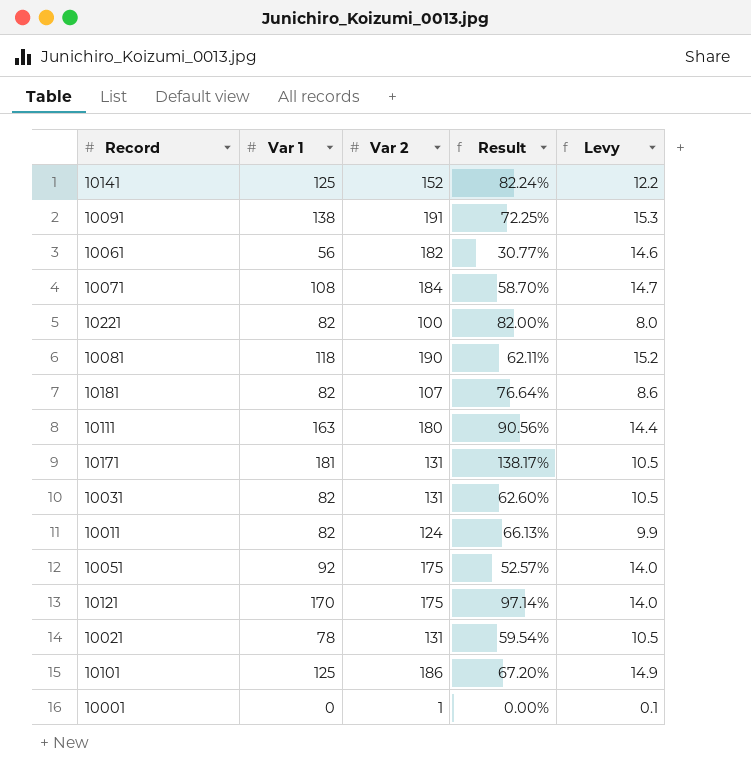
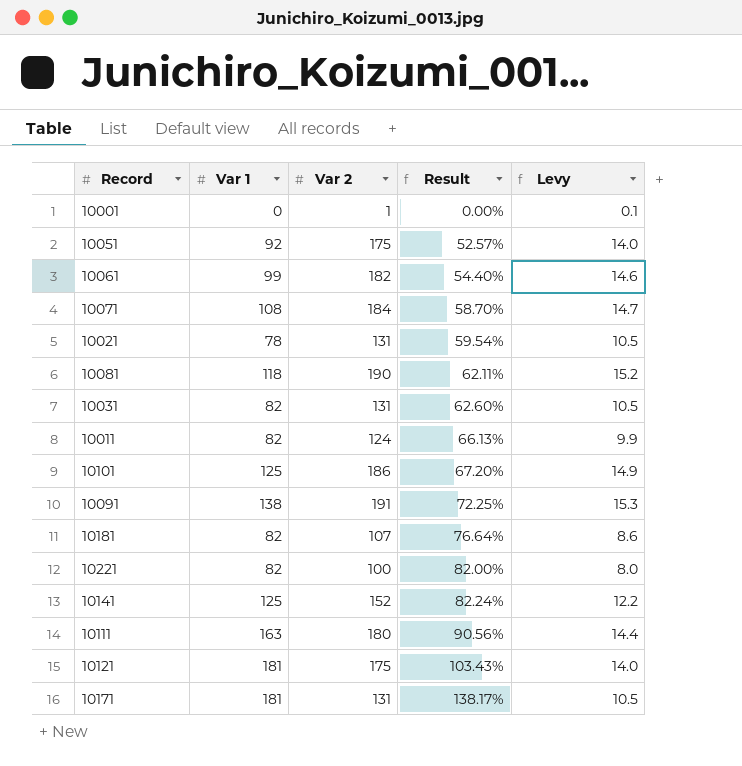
row order: none -> Result ascending
10061 | Var 1: 56 -> 99
10061 | Result: 30.77% -> 54.40%
10121 | Var 1: 170 -> 181
10121 | Result: 97.14% -> 103.43%

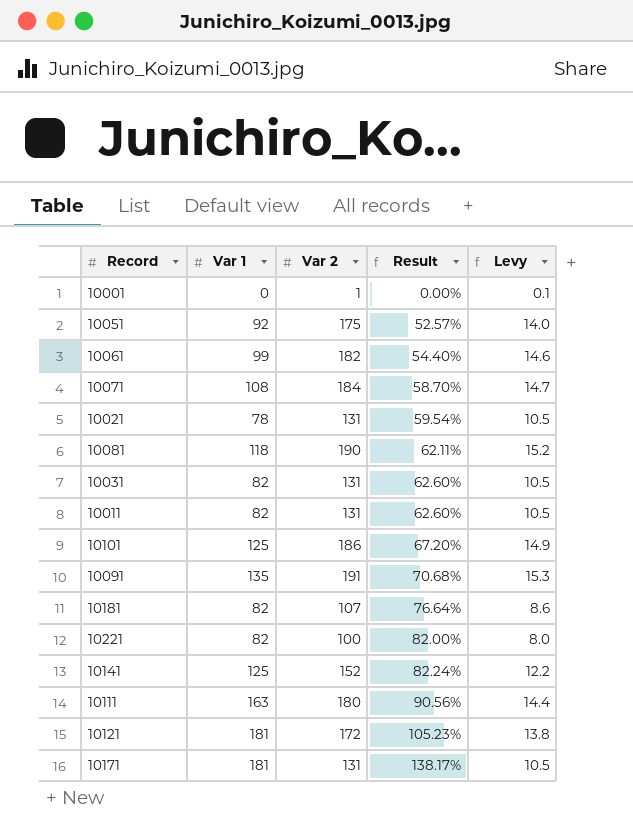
10011 | Var 2: 124 -> 131
10011 | Result: 66.13% -> 62.60%
10011 | Levy: 9.9 -> 10.5
10091 | Var 1: 138 -> 135
10091 | Result: 72.25% -> 70.68%
10121 | Var 2: 175 -> 172
10121 | Result: 103.43% -> 105.23%
10121 | Levy: 14.0 -> 13.8

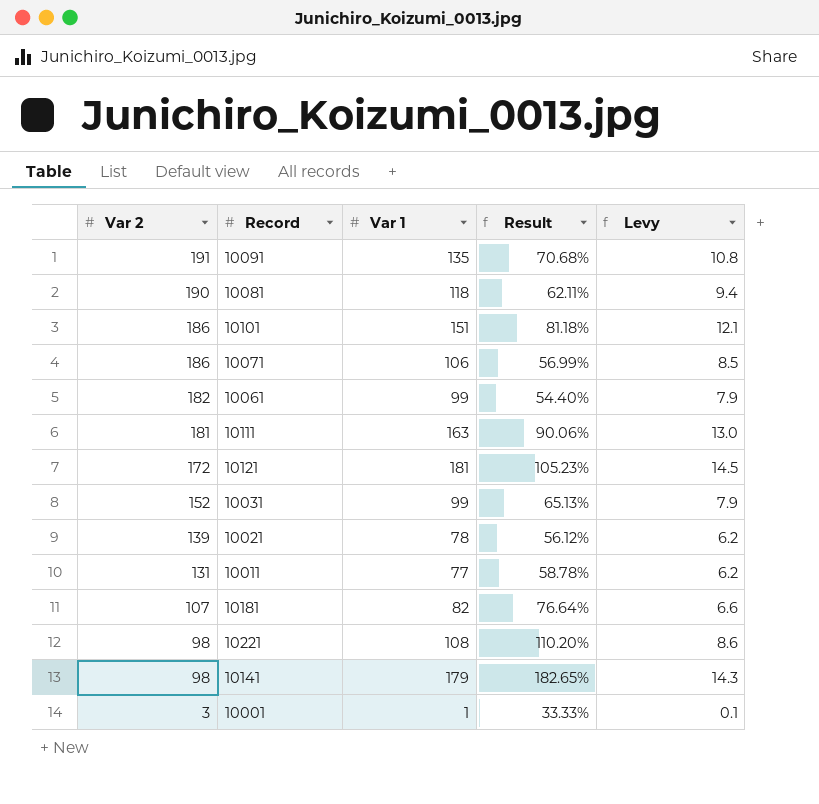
row order: Result ascending -> Var 2 descending
column Var 2 | position: 3 -> 1
column Levy | formula: [Var 2] * 0.08 -> [Var 1] * 0.08
row 10051: 92 | 175 | 52.57% | 14.0 -> none
row 10171: 181 | 131 | 138.17% | 10.5 -> none
10101 | Var 1: 125 -> 151
10101 | Result: 67.20% -> 81.18%
10071 | Var 2: 184 -> 186
10071 | Var 1: 108 -> 106
10071 | Result: 58.70% -> 56.99%
10111 | Var 2: 180 -> 181
10111 | Result: 90.56% -> 90.06%
10031 | Var 2: 131 -> 152
10031 | Var 1: 82 -> 99
10031 | Result: 62.60% -> 65.13%
10021 | Var 2: 131 -> 139
10021 | Result: 59.54% -> 56.12%
10011 | Var 1: 82 -> 77
10011 | Result: 62.60% -> 58.78%
10221 | Var 2: 100 -> 98
10221 | Var 1: 82 -> 108
10221 | Result: 82.00% -> 110.20%
10141 | Var 2: 152 -> 98
10141 | Var 1: 125 -> 179
10141 | Result: 82.24% -> 182.65%
10001 | Var 2: 1 -> 3
10001 | Var 1: 0 -> 1
10001 | Result: 0.00% -> 33.33%

